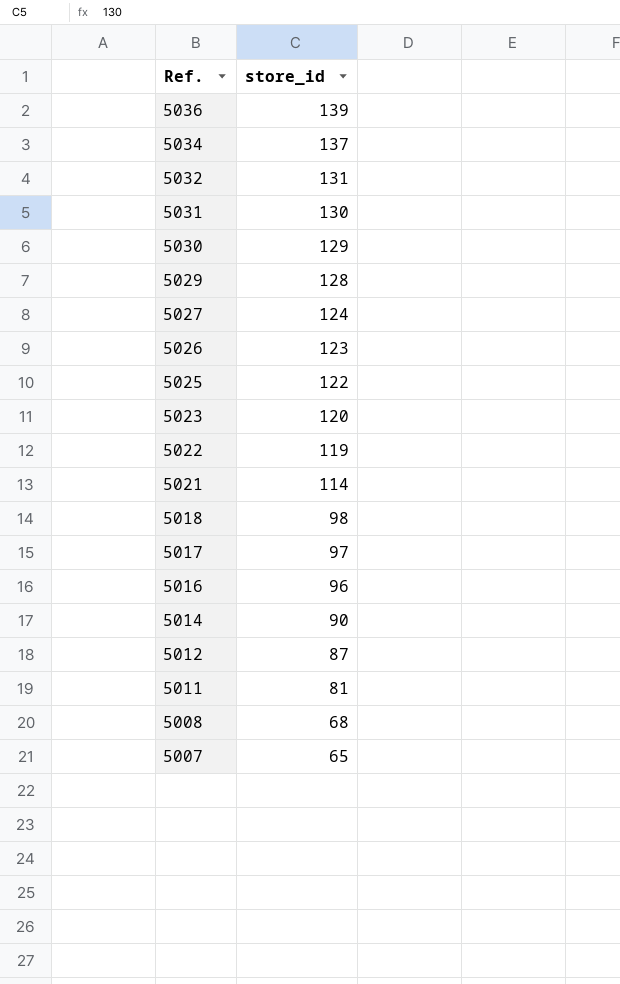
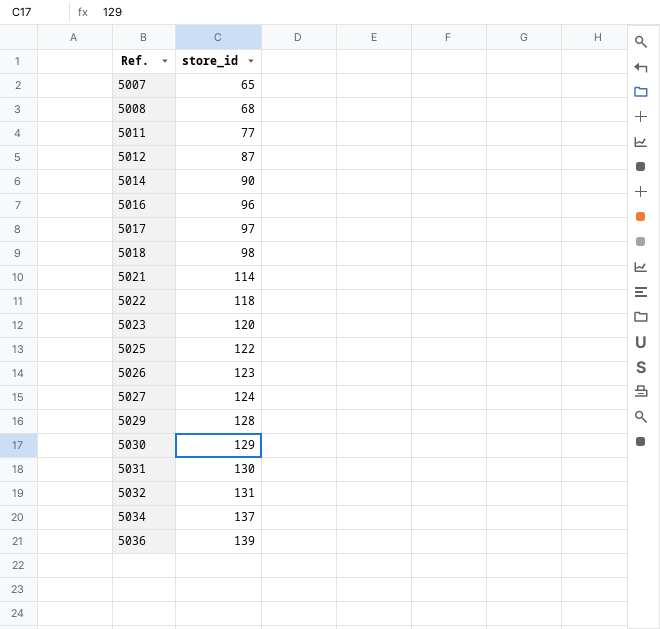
row order: Ref. descending -> Ref. ascending
5011 | store_id: 81 -> 77
5022 | store_id: 119 -> 118

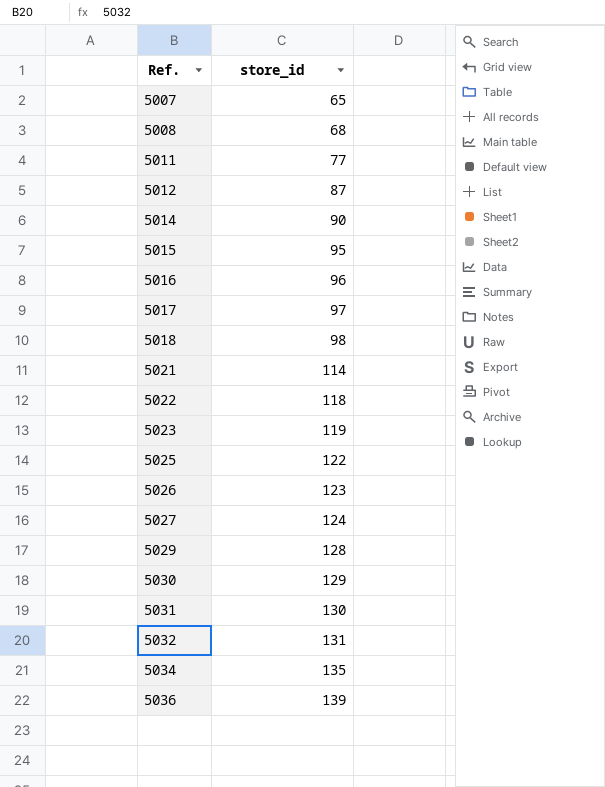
row 5015: none -> 95
5023 | store_id: 120 -> 119
5034 | store_id: 137 -> 135

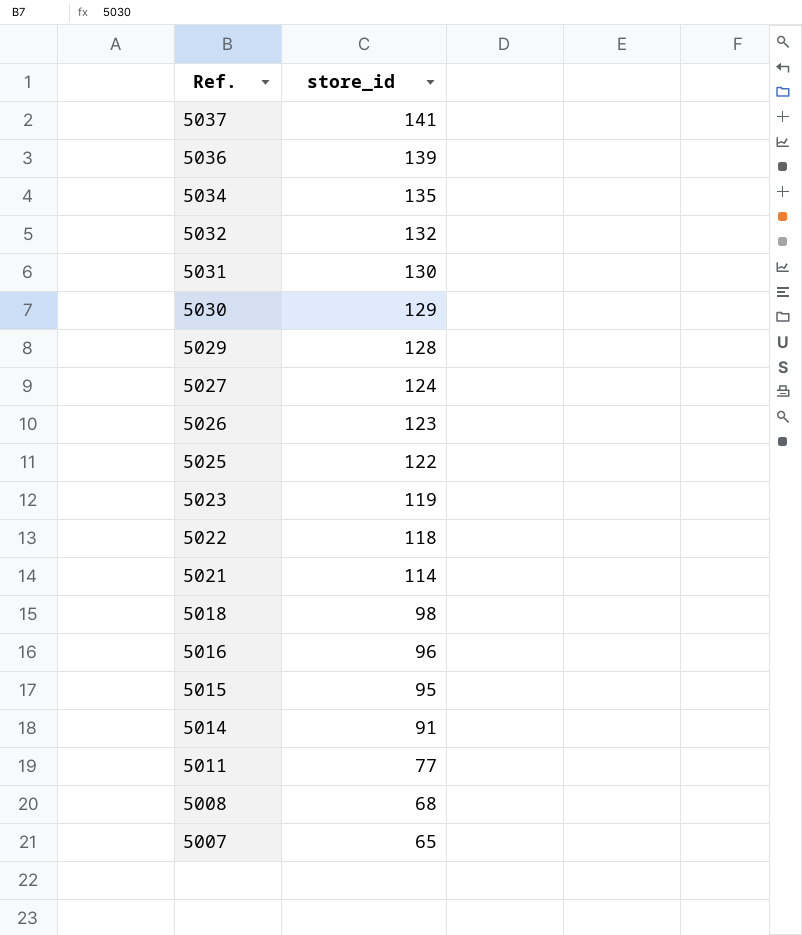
row order: Ref. ascending -> Ref. descending
row 5012: 87 -> none
row 5017: 97 -> none
row 5037: none -> 141
5032 | store_id: 131 -> 132
5014 | store_id: 90 -> 91

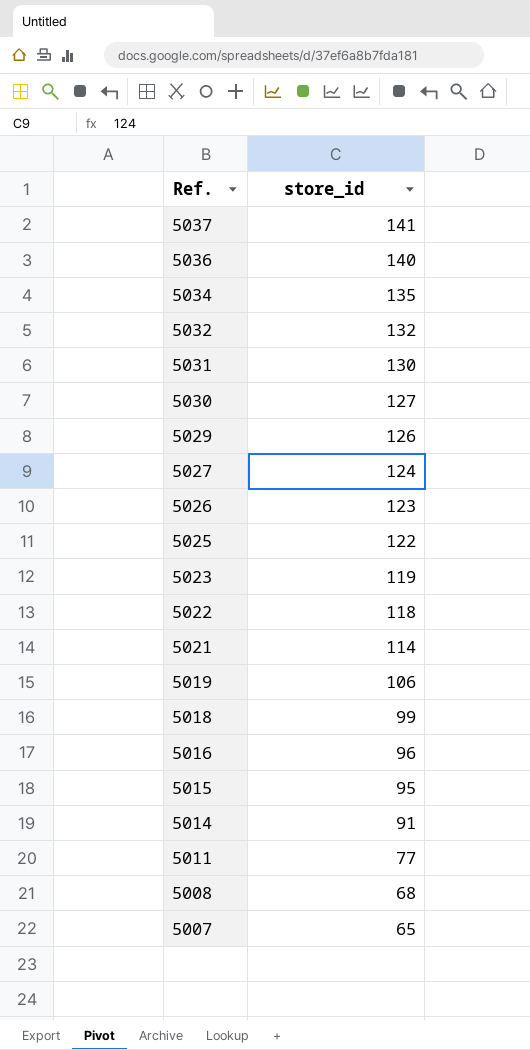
5036 | store_id: 139 -> 140
5030 | store_id: 129 -> 127
5029 | store_id: 128 -> 126
row 5019: none -> 106
5018 | store_id: 98 -> 99

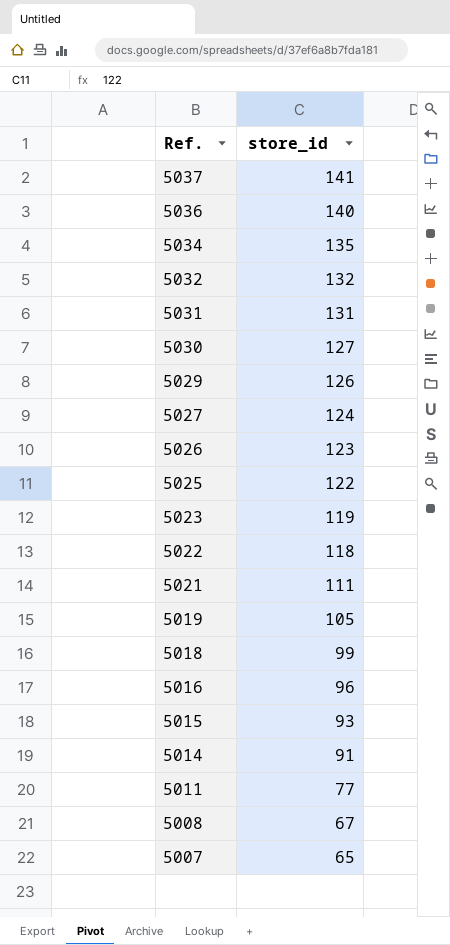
5031 | store_id: 130 -> 131
5021 | store_id: 114 -> 111
5019 | store_id: 106 -> 105
5015 | store_id: 95 -> 93
5008 | store_id: 68 -> 67

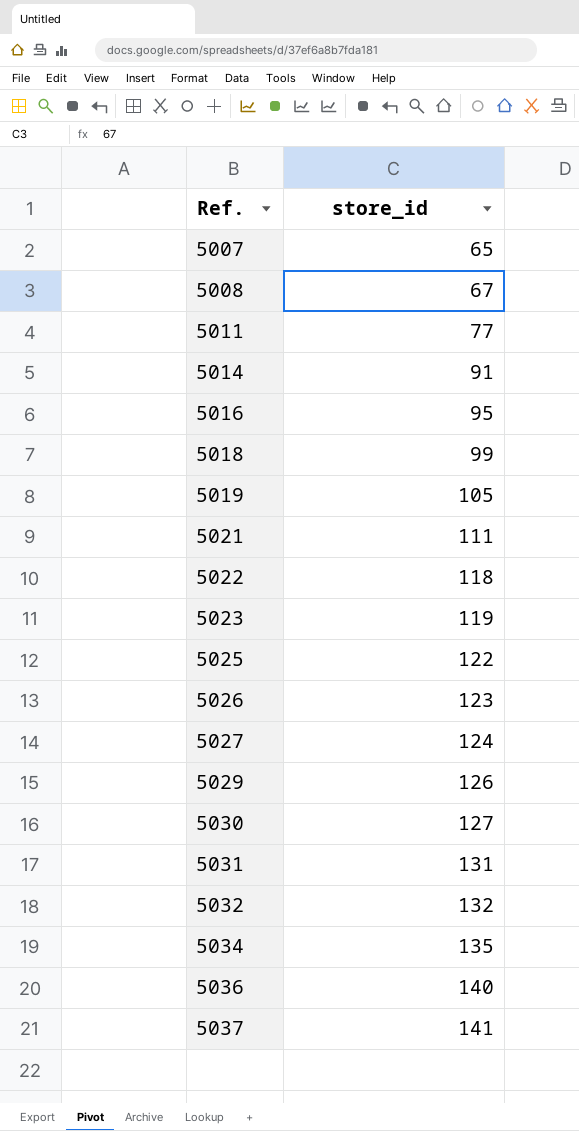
row order: Ref. descending -> Ref. ascending
row 5015: 93 -> none
5016 | store_id: 96 -> 95

